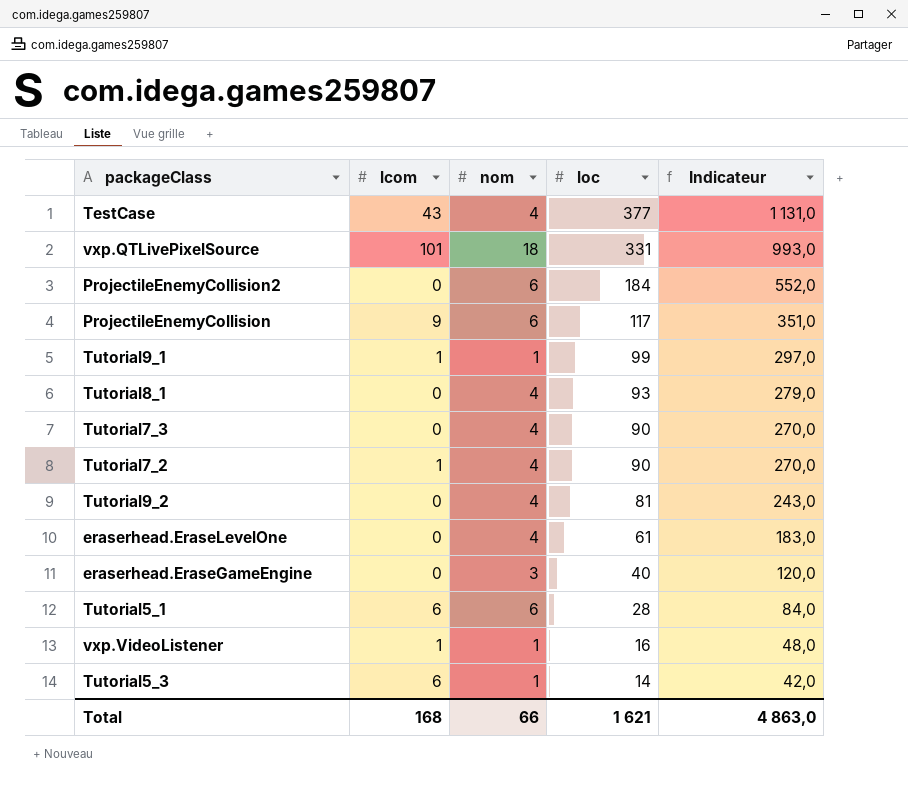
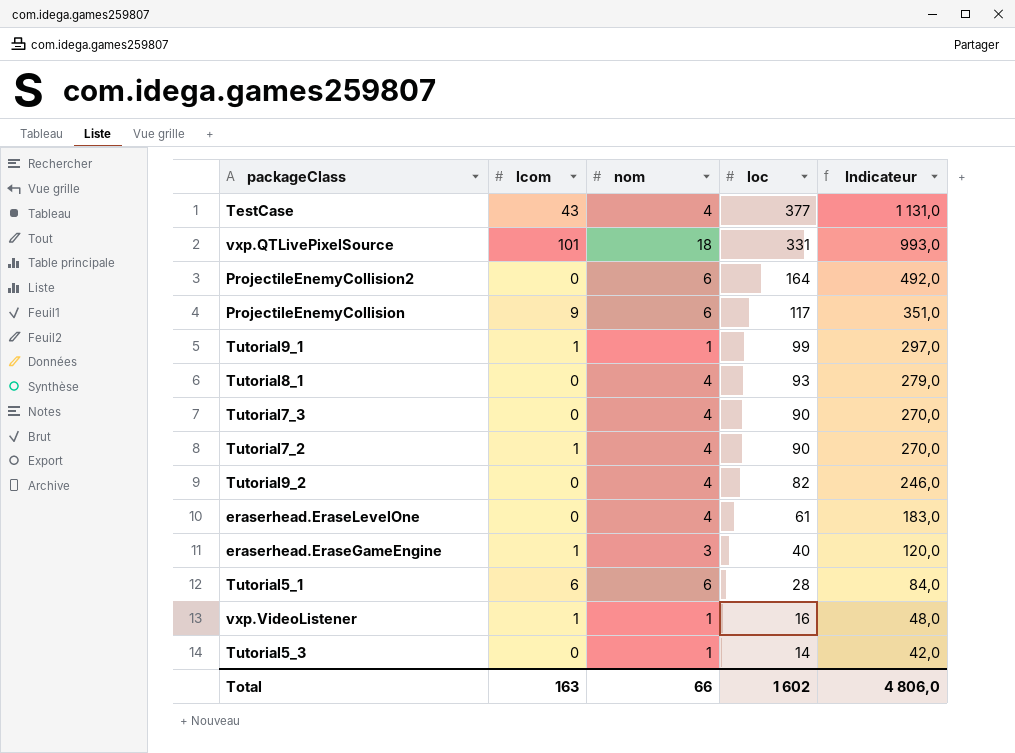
ProjectileEnemyCollision2 | loc: 184 -> 164
ProjectileEnemyCollision2 | Indicateur: 552,0 -> 492,0
Tutorial9_2 | loc: 81 -> 82
Tutorial9_2 | Indicateur: 243,0 -> 246,0
eraserhead.EraseGameEngine | lcom: 0 -> 1
Tutorial5_3 | lcom: 6 -> 0
Total | lcom: 168 -> 163
Total | loc: 1 621 -> 1 602
Total | Indicateur: 4 863,0 -> 4 806,0

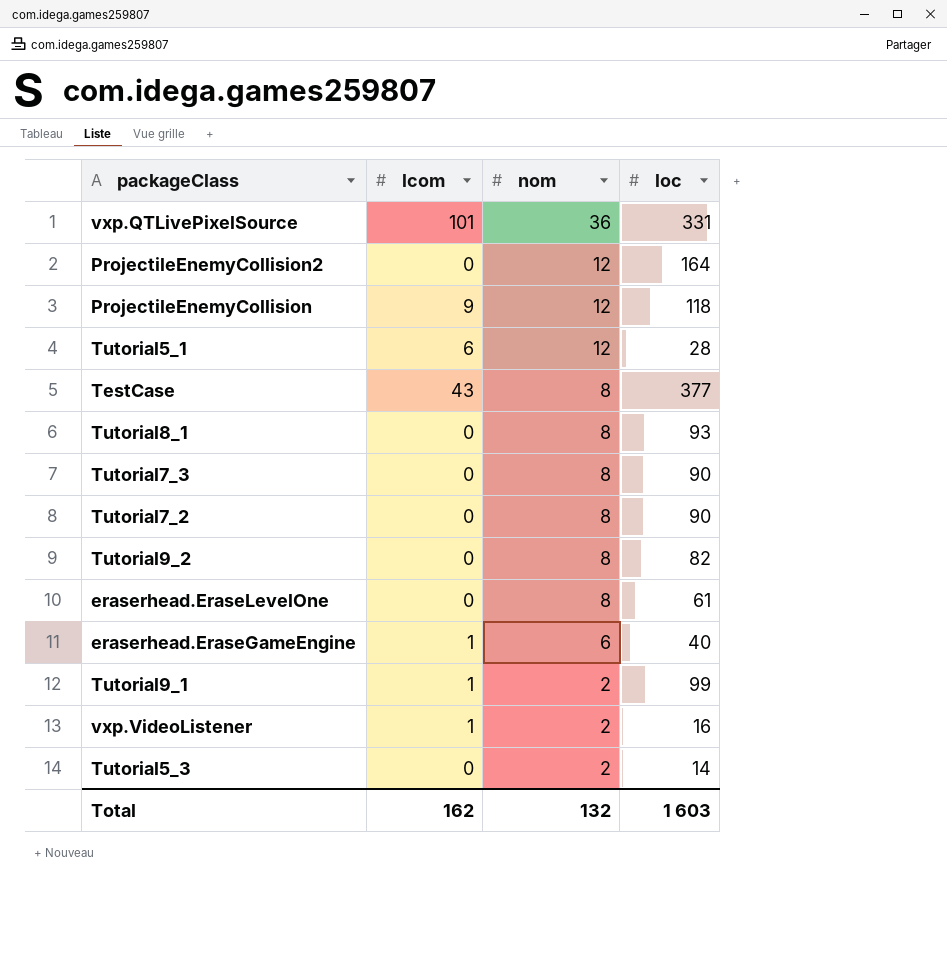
row order: loc descending -> nom descending
column Indicateur | formula: [loc] * 3 -> none
vxp.QTLivePixelSource | nom: 18 -> 36
ProjectileEnemyCollision2 | nom: 6 -> 12
ProjectileEnemyCollision | nom: 6 -> 12
ProjectileEnemyCollision | loc: 117 -> 118
Tutorial5_1 | nom: 6 -> 12
TestCase | nom: 4 -> 8
Tutorial8_1 | nom: 4 -> 8
Tutorial7_3 | nom: 4 -> 8
Tutorial7_2 | lcom: 1 -> 0
Tutorial7_2 | nom: 4 -> 8
Tutorial9_2 | nom: 4 -> 8
eraserhead.EraseLevelOne | nom: 4 -> 8
eraserhead.EraseGameEngine | nom: 3 -> 6
Tutorial9_1 | nom: 1 -> 2
vxp.VideoListener | nom: 1 -> 2
Tutorial5_3 | nom: 1 -> 2
Total | lcom: 163 -> 162
Total | nom: 66 -> 132
Total | loc: 1 602 -> 1 603

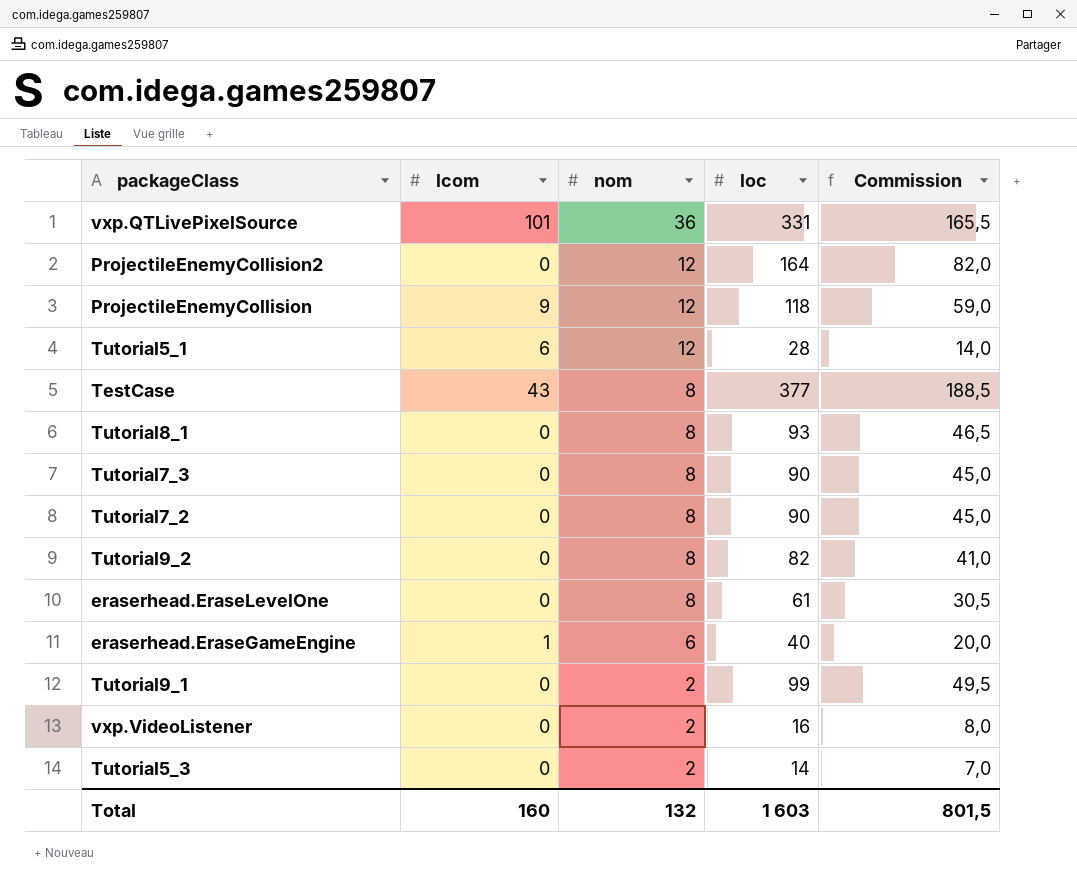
column Commission | formula: none -> [loc] * 0,5
Tutorial9_1 | lcom: 1 -> 0
vxp.VideoListener | lcom: 1 -> 0
Total | lcom: 162 -> 160

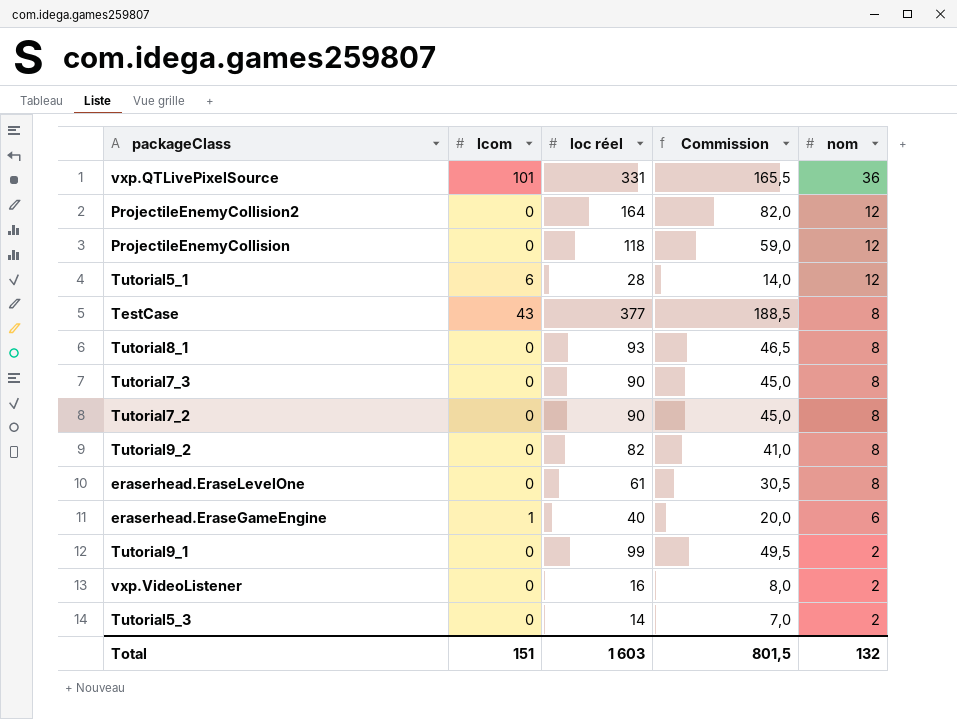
column name: loc -> loc réel
column nom | position: 3 -> 5
ProjectileEnemyCollision | lcom: 9 -> 0
Total | lcom: 160 -> 151

